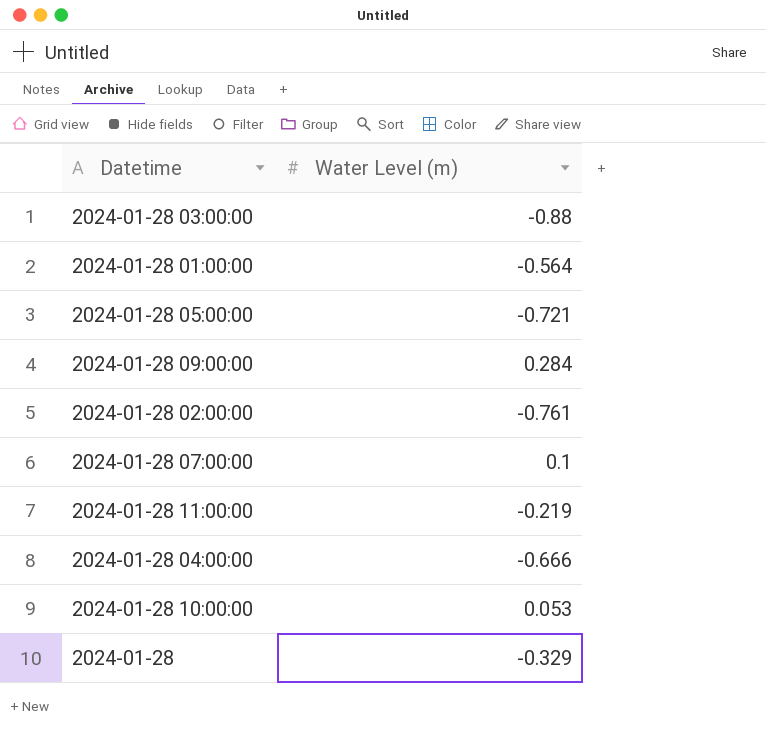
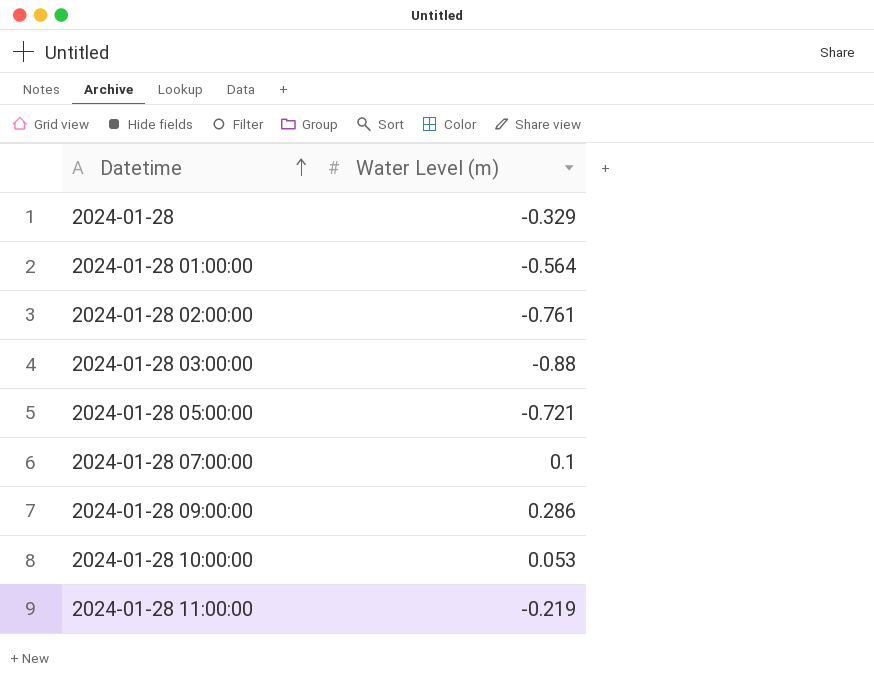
row order: none -> Datetime ascending
row 2024-01-28 04:00:00: -0.666 -> none
2024-01-28 09:00:00 | Water Level (m): 0.284 -> 0.286

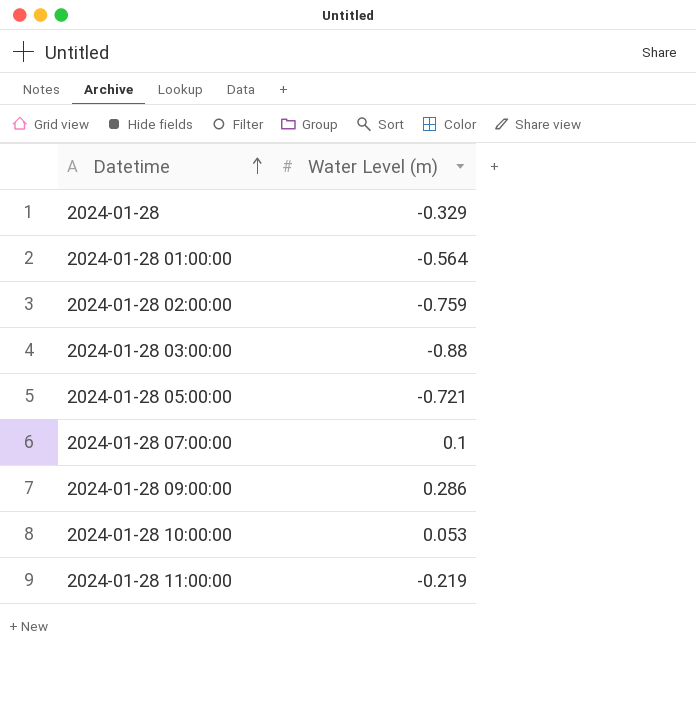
2024-01-28 02:00:00 | Water Level (m): -0.761 -> -0.759

